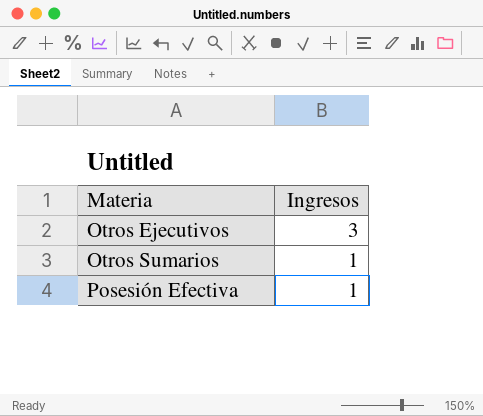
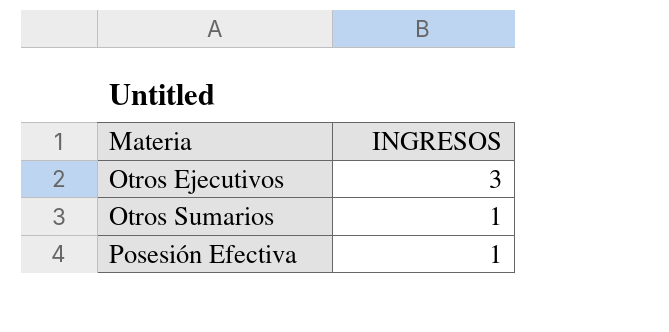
column name: Ingresos -> INGRESOS

